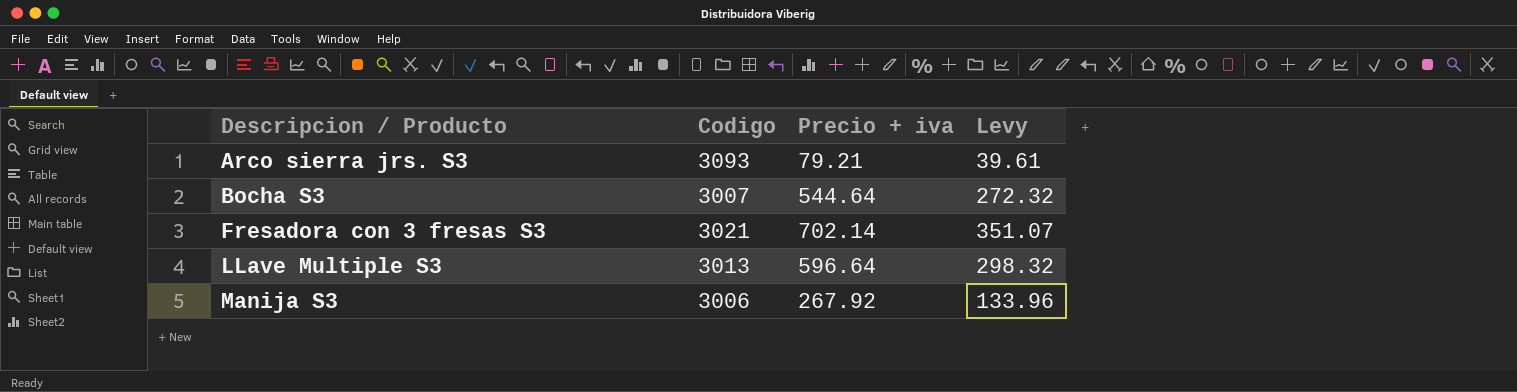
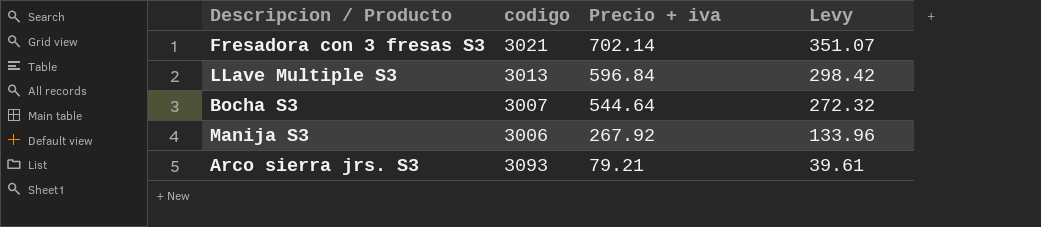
row order: Descripcion / Producto ascending -> Precio + iva descending
column name: Codigo -> codigo
LLave Multiple S3 | Precio + iva: 596.64 -> 596.84
LLave Multiple S3 | Levy: 298.32 -> 298.42

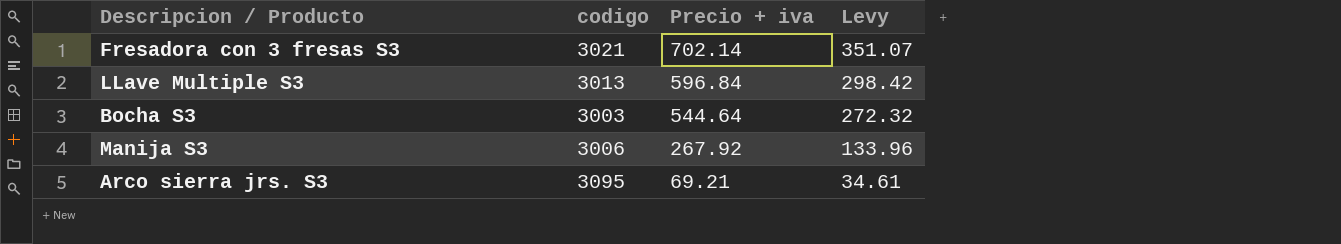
Bocha S3 | codigo: 3007 -> 3003
Arco sierra jrs. S3 | codigo: 3093 -> 3095
Arco sierra jrs. S3 | Precio + iva: 79.21 -> 69.21
Arco sierra jrs. S3 | Levy: 39.61 -> 34.61

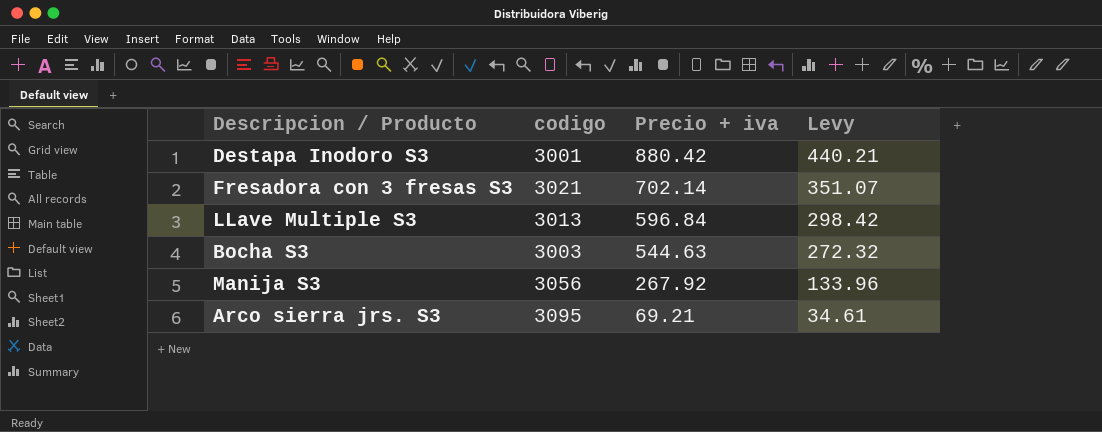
row Destapa Inodoro S3: none -> 3001 | 880.42 | 440.21
Bocha S3 | Precio + iva: 544.64 -> 544.63
Manija S3 | codigo: 3006 -> 3056

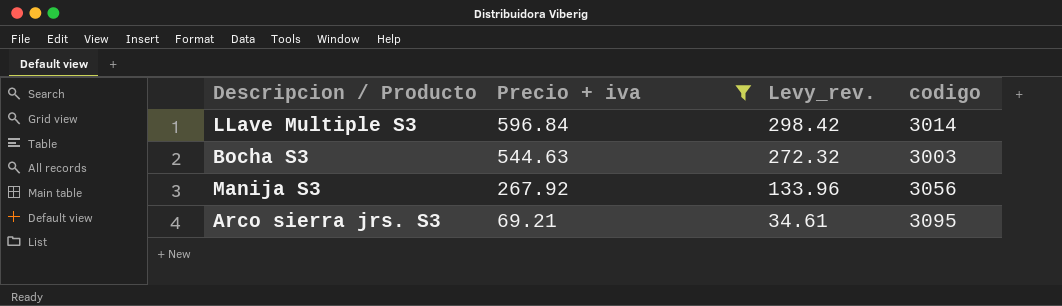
filter: none -> Precio + iva <= 596.84
column name: Levy -> Levy_rev.
column codigo | position: 2 -> 4
LLave Multiple S3 | codigo: 3013 -> 3014

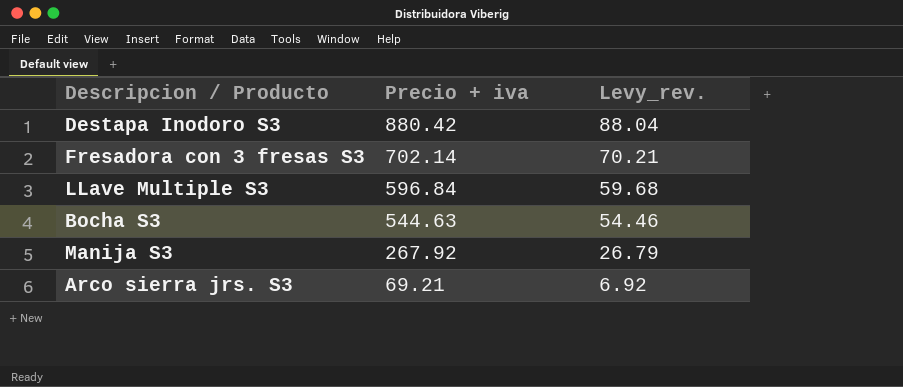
filter: Precio + iva <= 596.84 -> none
column codigo | position: 4 -> none
column Levy_rev. | formula: [Precio + iva] * 0.5 -> [Precio + iva] * 0.1

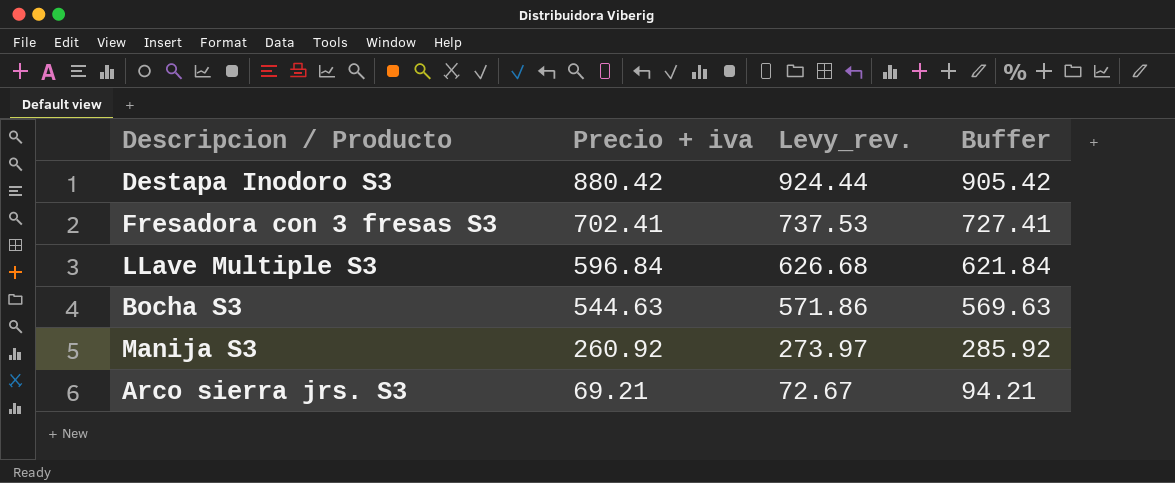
column Levy_rev. | formula: [Precio + iva] * 0.1 -> [Precio + iva] * 1.05
column Buffer | formula: none -> [Precio + iva] + 25
Fresadora con 3 fresas S3 | Precio + iva: 702.14 -> 702.41
Manija S3 | Precio + iva: 267.92 -> 260.92

